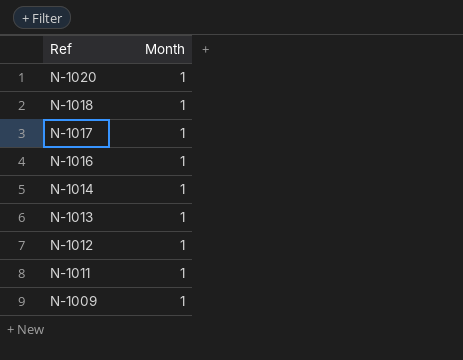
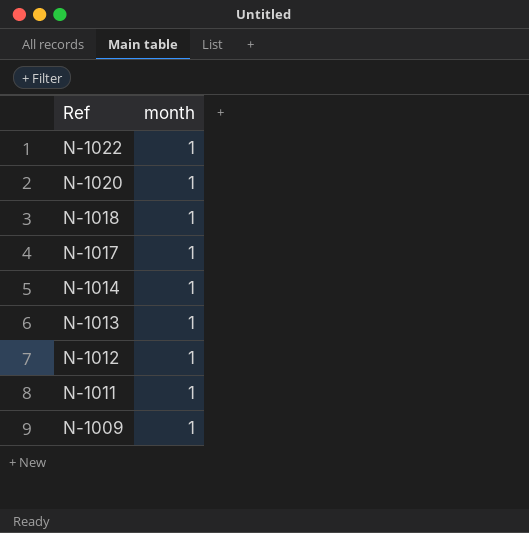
column name: Month -> month
row N-1016: 1 -> none
row N-1022: none -> 1

